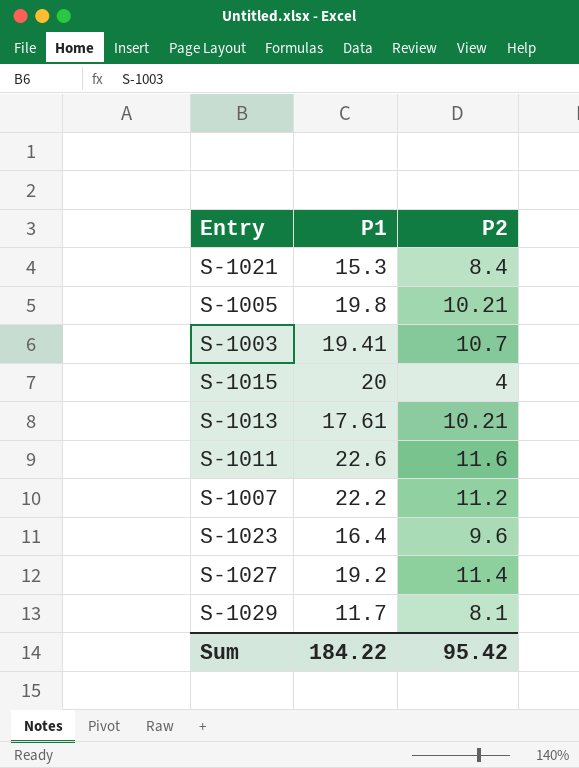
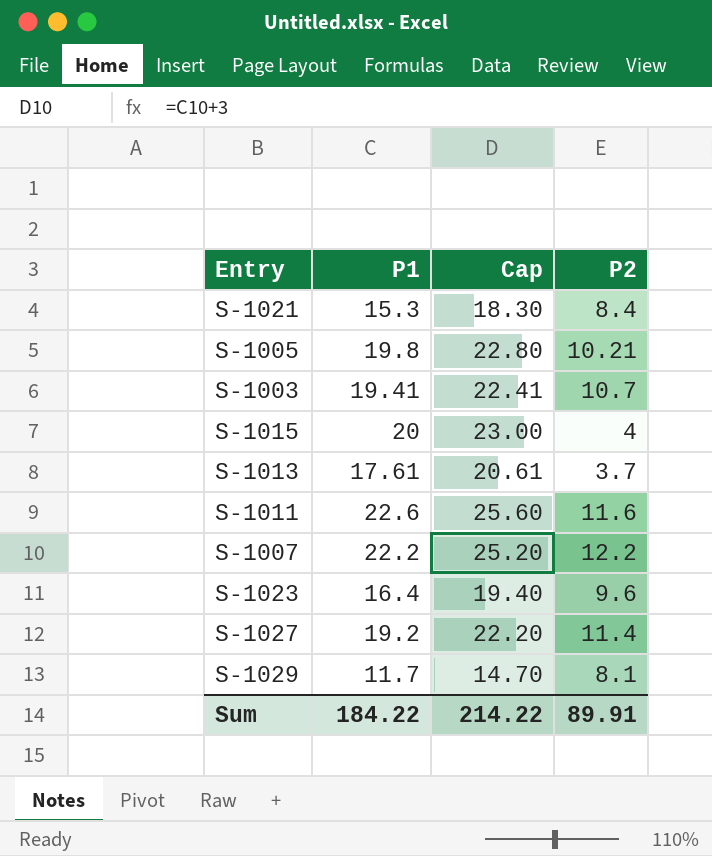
column Cap | formula: none -> [P1] + 3
S-1013 | P2: 10.21 -> 3.7
S-1007 | P2: 11.2 -> 12.2
Sum | P2: 95.42 -> 89.91

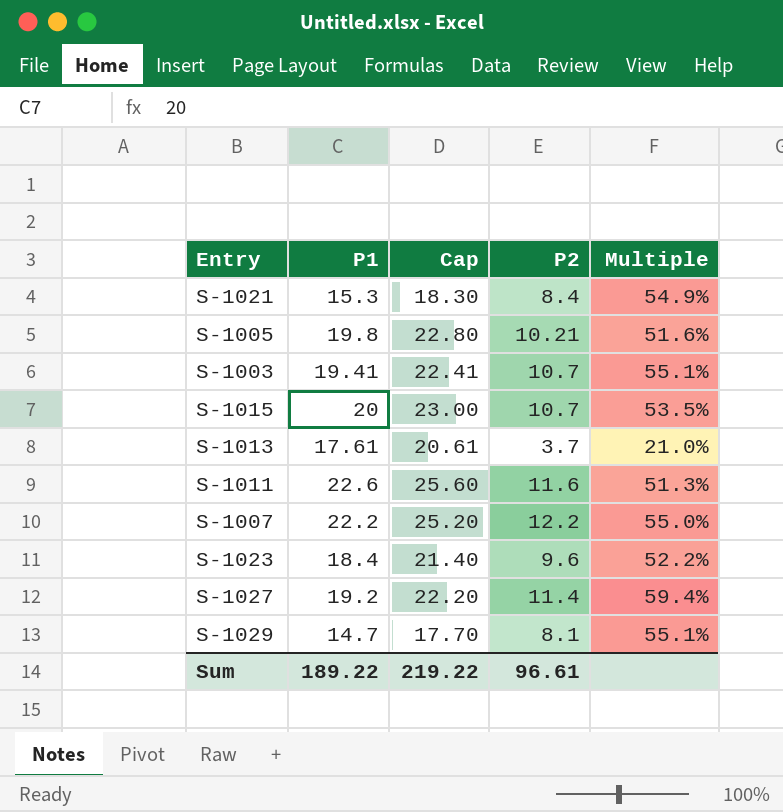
column Multiple | formula: none -> [P2] / [P1]
S-1015 | P2: 4 -> 10.7
S-1023 | P1: 16.4 -> 18.4
S-1023 | Cap: 19.40 -> 21.40
S-1029 | P1: 11.7 -> 14.7
S-1029 | Cap: 14.70 -> 17.70
Sum | P1: 184.22 -> 189.22
Sum | Cap: 214.22 -> 219.22
Sum | P2: 89.91 -> 96.61

